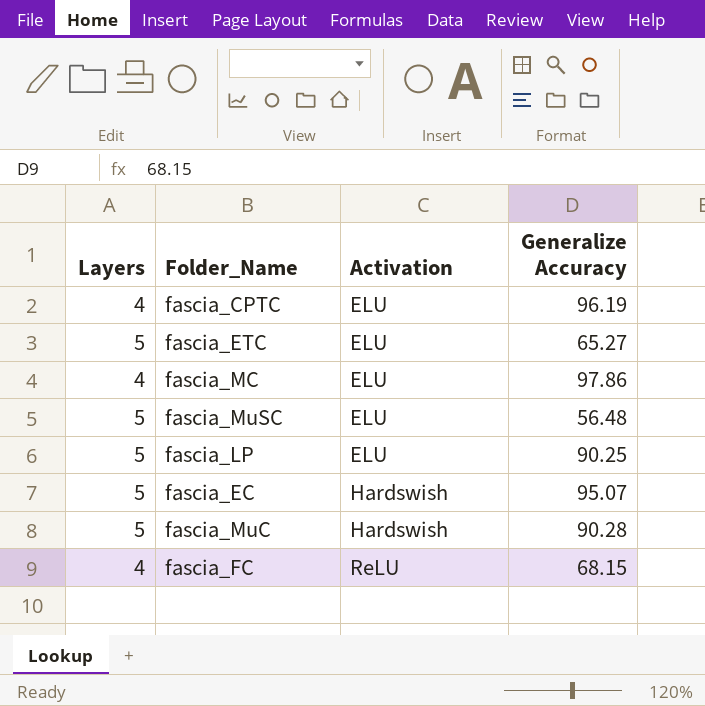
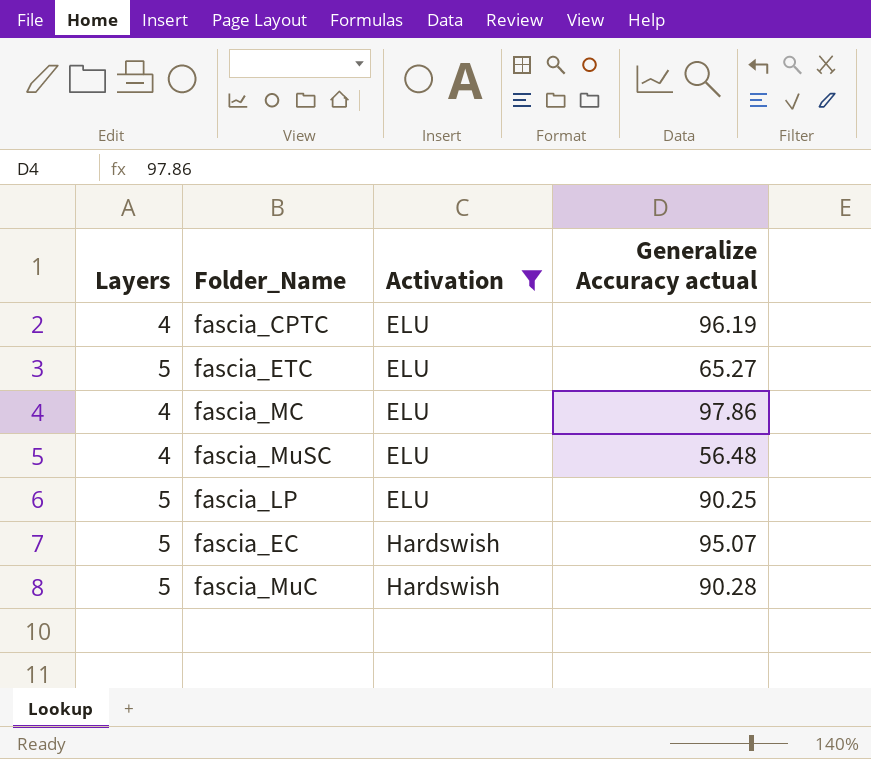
filter: none -> Activation != ReLU
column name: Generalize Accuracy -> Generalize Accuracy actual
fascia_MuSC | Layers: 5 -> 4

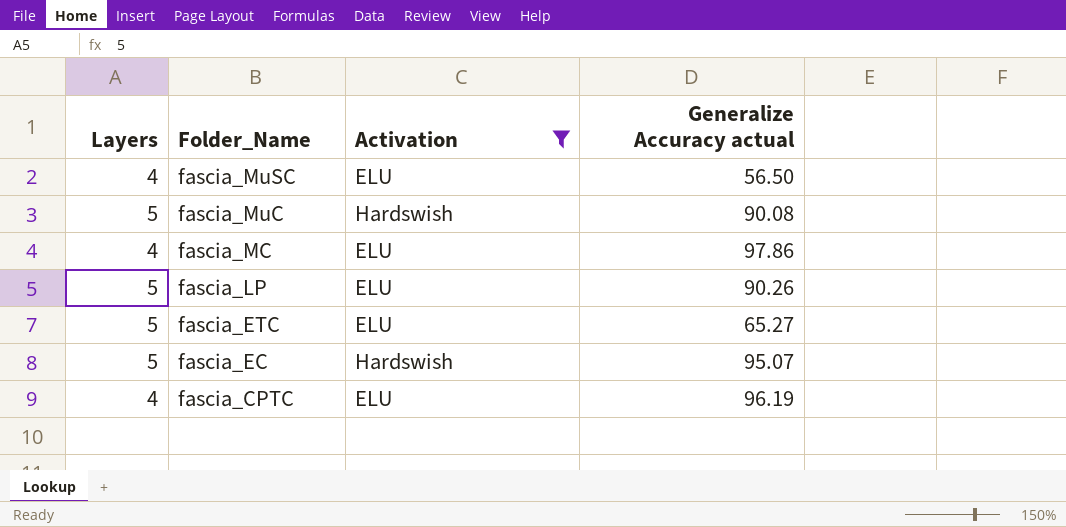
row order: Activation ascending -> Folder_Name descending
fascia_MuSC | Generalize Accuracy actual: 56.48 -> 56.50
fascia_MuC | Generalize Accuracy actual: 90.28 -> 90.08
fascia_LP | Generalize Accuracy actual: 90.25 -> 90.26

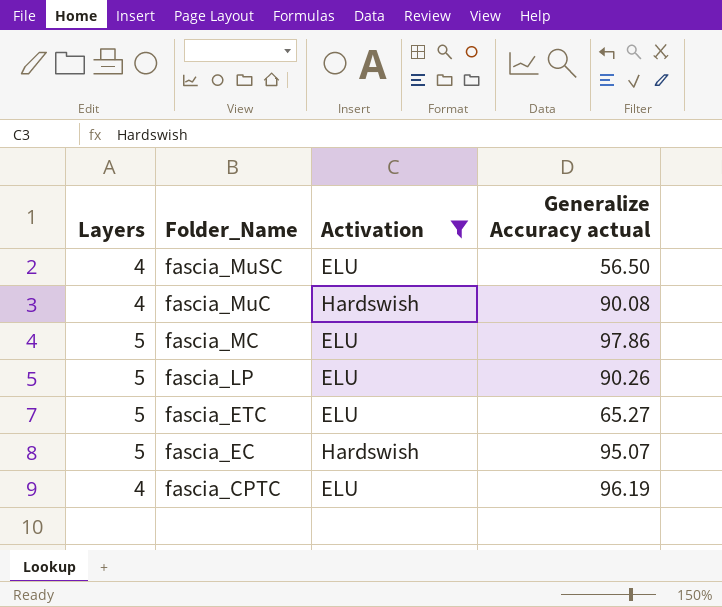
fascia_MuC | Layers: 5 -> 4
fascia_MC | Layers: 4 -> 5

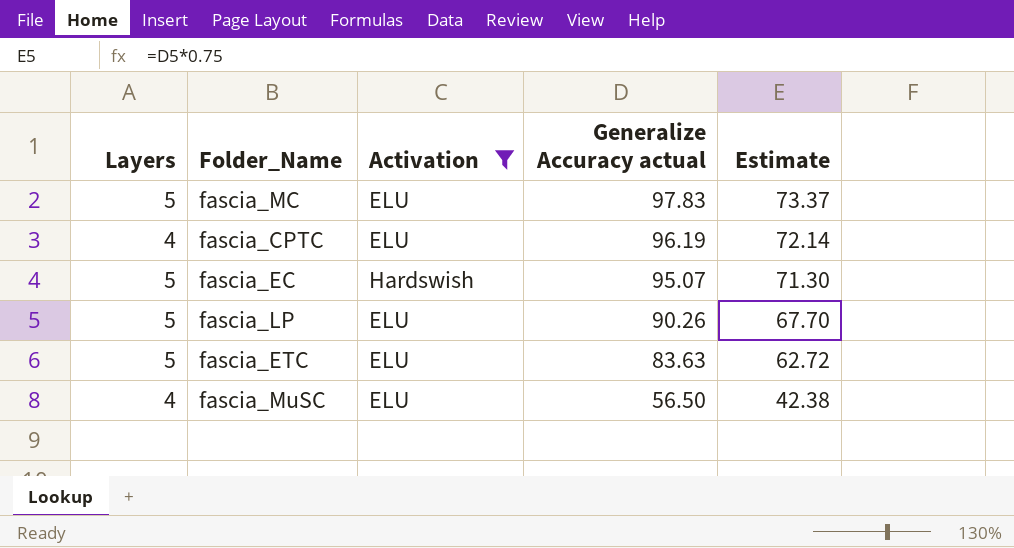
row order: Folder_Name descending -> Generalize Accuracy actual descending
column Estimate | formula: none -> [Generalize Accuracy actual] * 0.75
row fascia_MuC: 4 | Hardswish | 90.08 -> none
fascia_MC | Generalize Accuracy actual: 97.86 -> 97.83
fascia_ETC | Generalize Accuracy actual: 65.27 -> 83.63

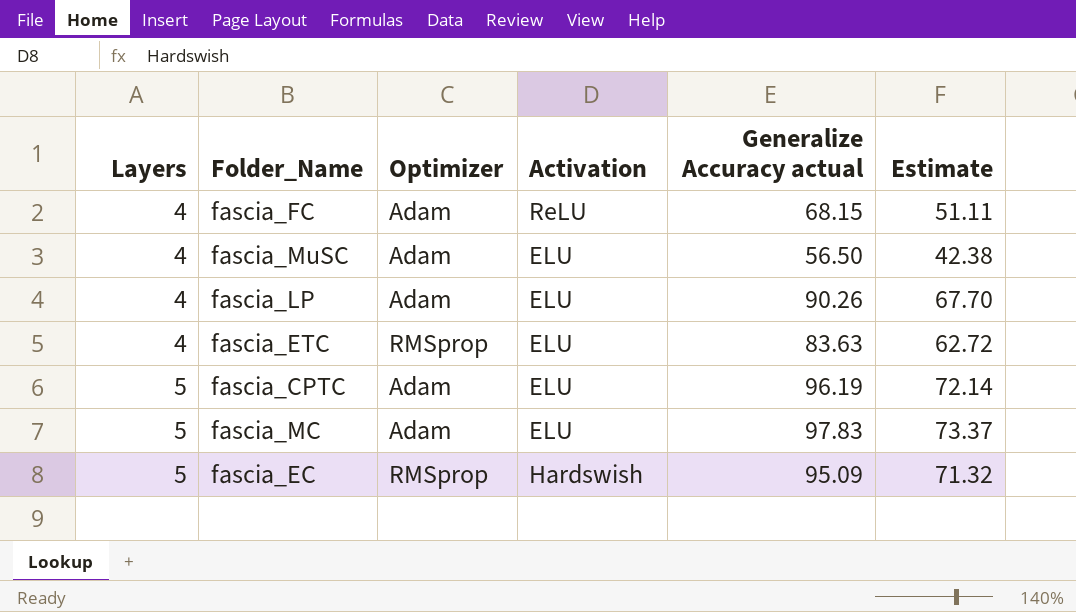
filter: Activation != ReLU -> none
row order: Generalize Accuracy actual descending -> Layers ascending
column Optimizer | position: none -> 3
fascia_LP | Layers: 5 -> 4
fascia_ETC | Layers: 5 -> 4
fascia_CPTC | Layers: 4 -> 5
fascia_EC | Generalize Accuracy actual: 95.07 -> 95.09
fascia_EC | Estimate: 71.30 -> 71.32

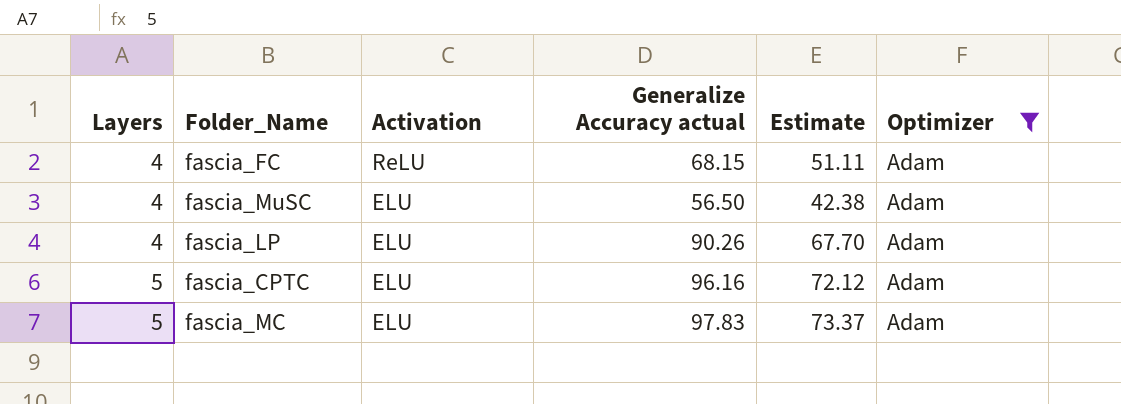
filter: none -> Optimizer = Adam
column Optimizer | position: 3 -> 6
fascia_CPTC | Generalize Accuracy actual: 96.19 -> 96.16
fascia_CPTC | Estimate: 72.14 -> 72.12

